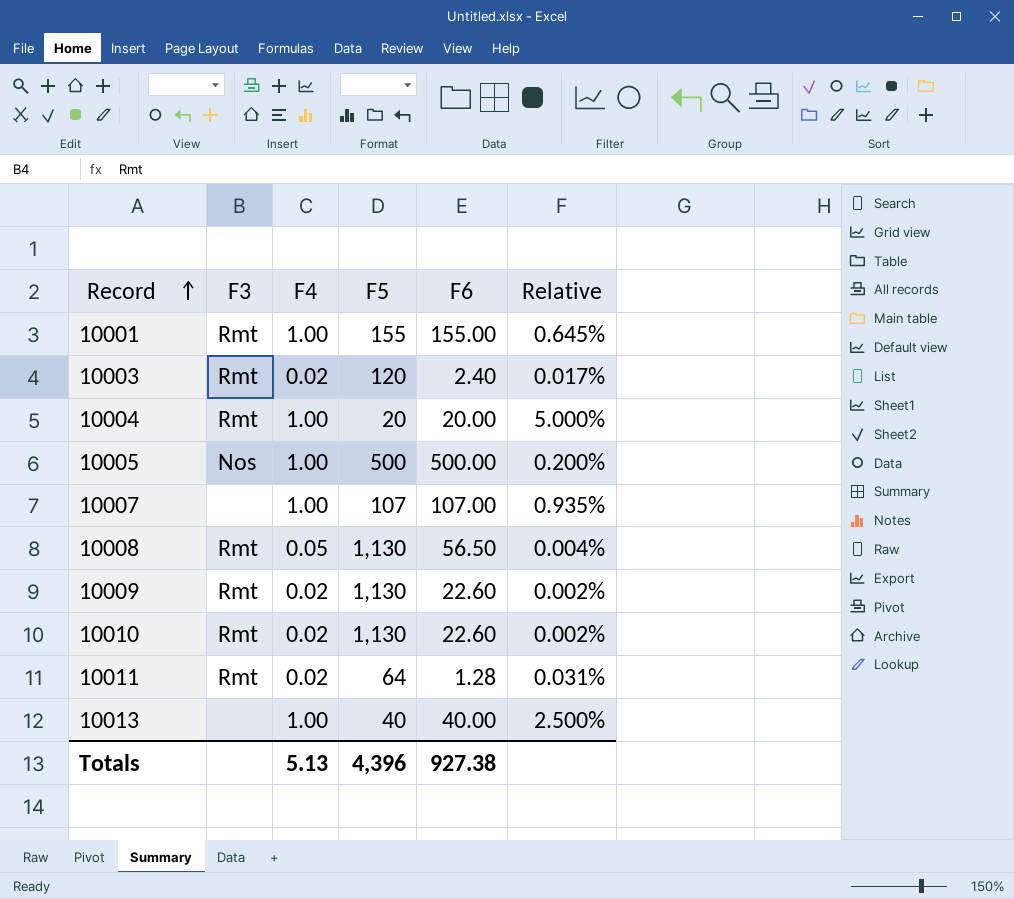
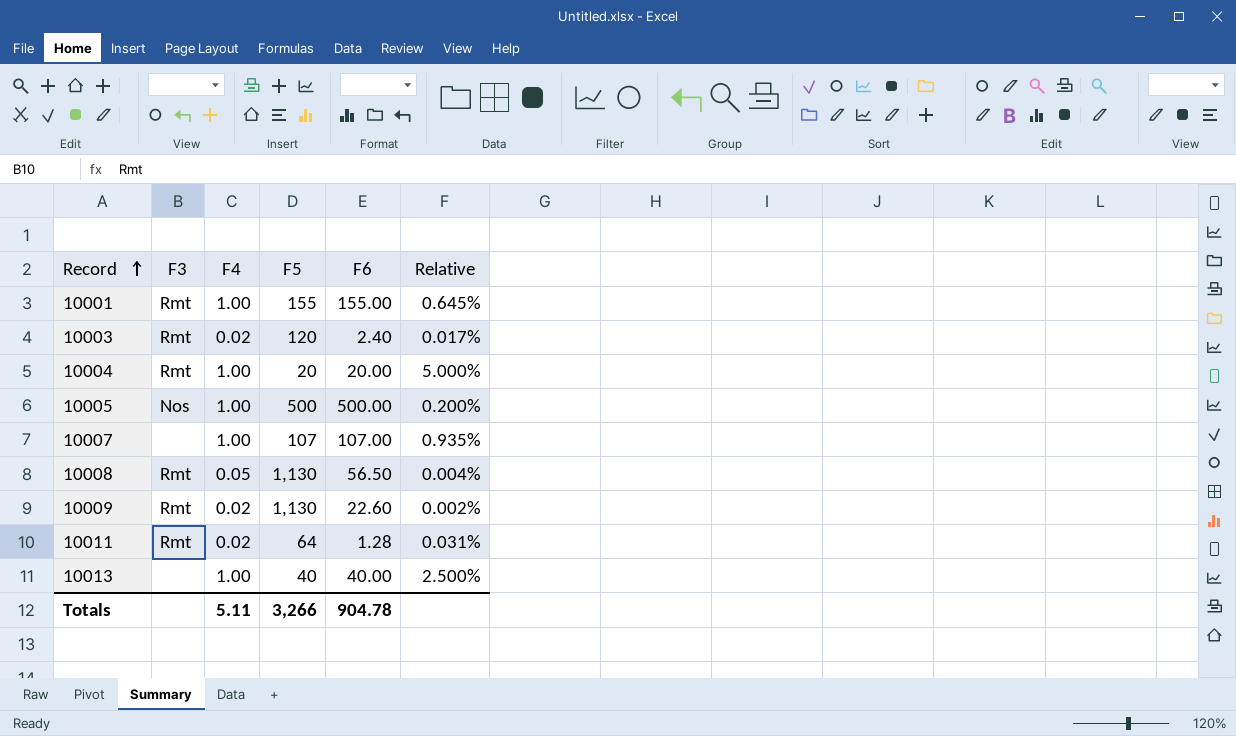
row 10010: Rmt | 0.02 | 1,130 | 22.60 | 0.002% -> none
Totals | F4: 5.13 -> 5.11
Totals | F5: 4,396 -> 3,266
Totals | F6: 927.38 -> 904.78

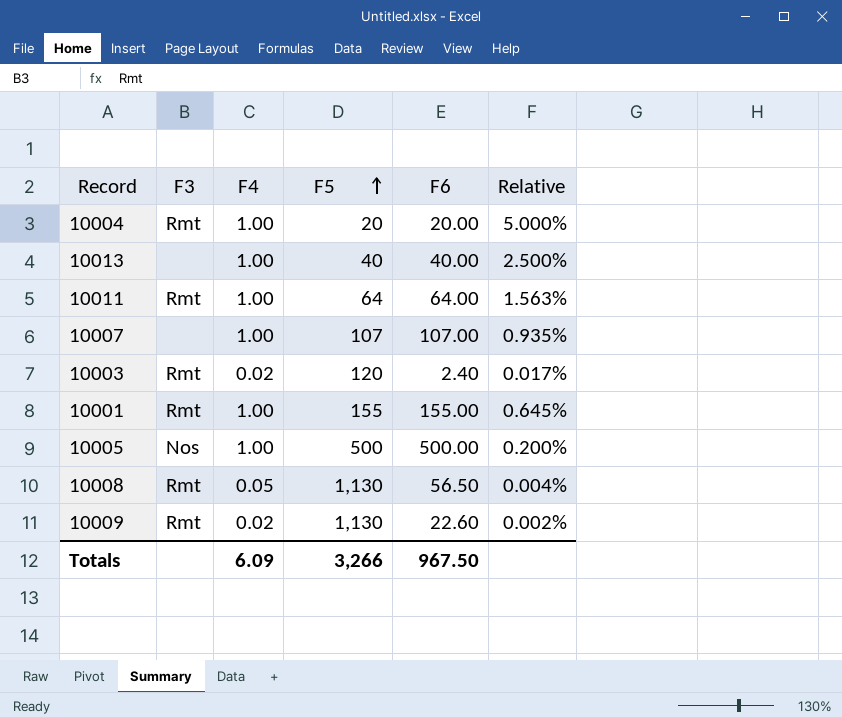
row order: Record ascending -> F5 ascending
10011 | F4: 0.02 -> 1.00
10011 | F6: 1.28 -> 64.00
10011 | Relative: 0.031% -> 1.563%
Totals | F4: 5.11 -> 6.09
Totals | F6: 904.78 -> 967.50

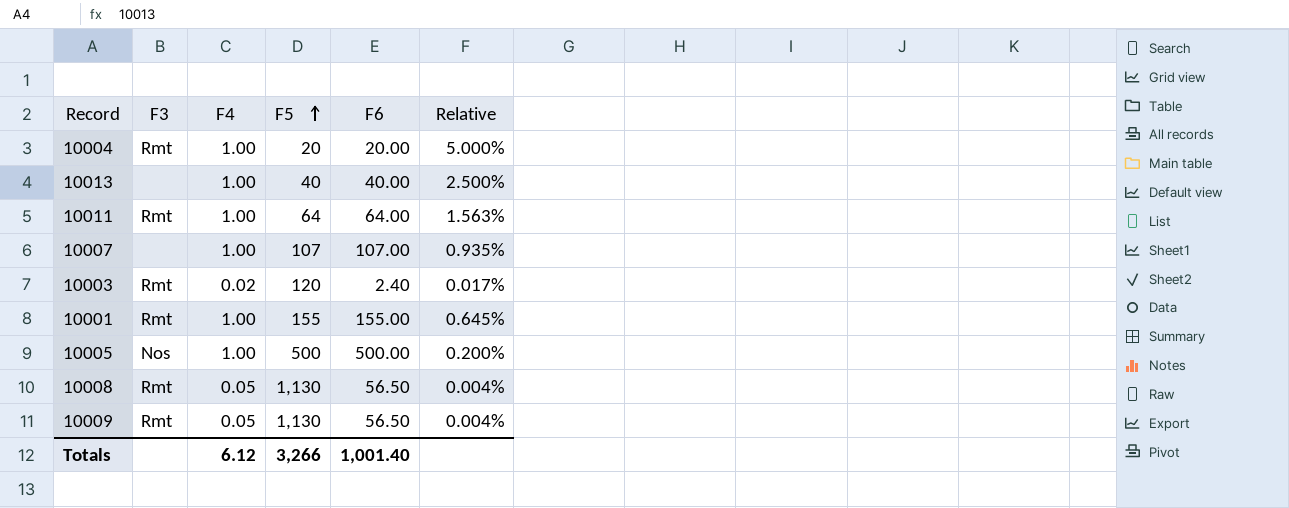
10009 | F4: 0.02 -> 0.05
10009 | F6: 22.60 -> 56.50
10009 | Relative: 0.002% -> 0.004%
Totals | F4: 6.09 -> 6.12
Totals | F6: 967.50 -> 1,001.40

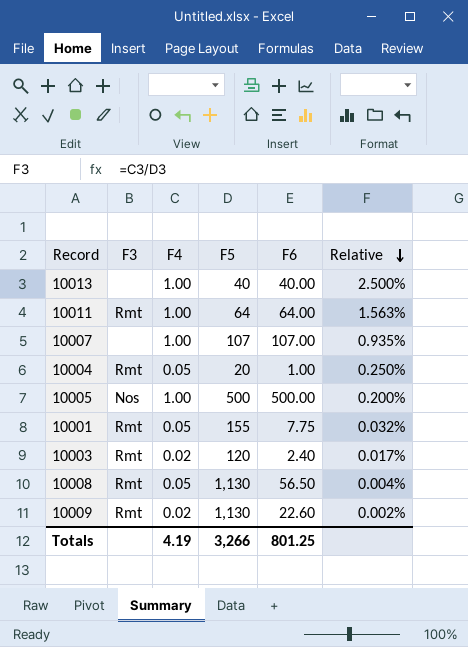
row order: F5 ascending -> Relative descending
10004 | F4: 1.00 -> 0.05
10004 | F6: 20.00 -> 1.00
10004 | Relative: 5.000% -> 0.250%
10001 | F4: 1.00 -> 0.05
10001 | F6: 155.00 -> 7.75
10001 | Relative: 0.645% -> 0.032%
10009 | F4: 0.05 -> 0.02
10009 | F6: 56.50 -> 22.60
10009 | Relative: 0.004% -> 0.002%
Totals | F4: 6.12 -> 4.19
Totals | F6: 1,001.40 -> 801.25

